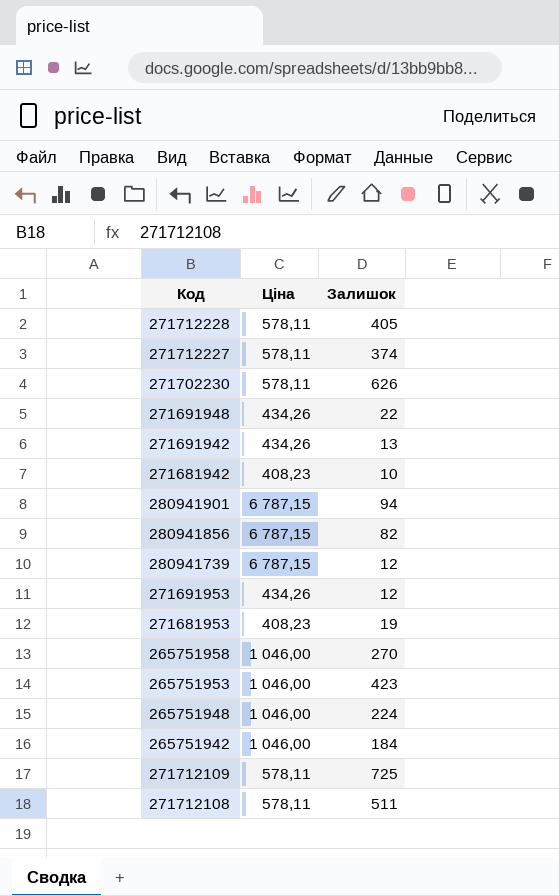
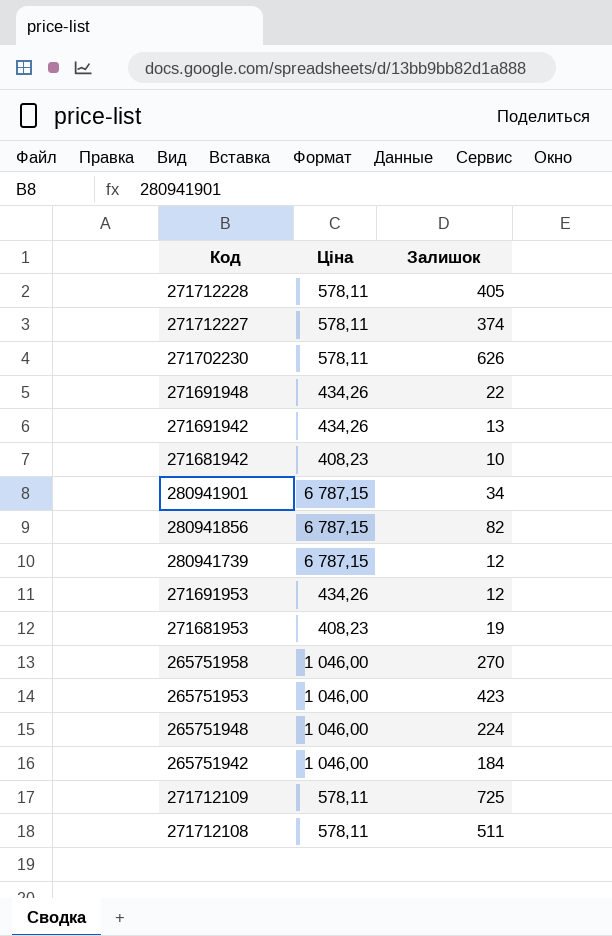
280941901 | Залишок: 94 -> 34

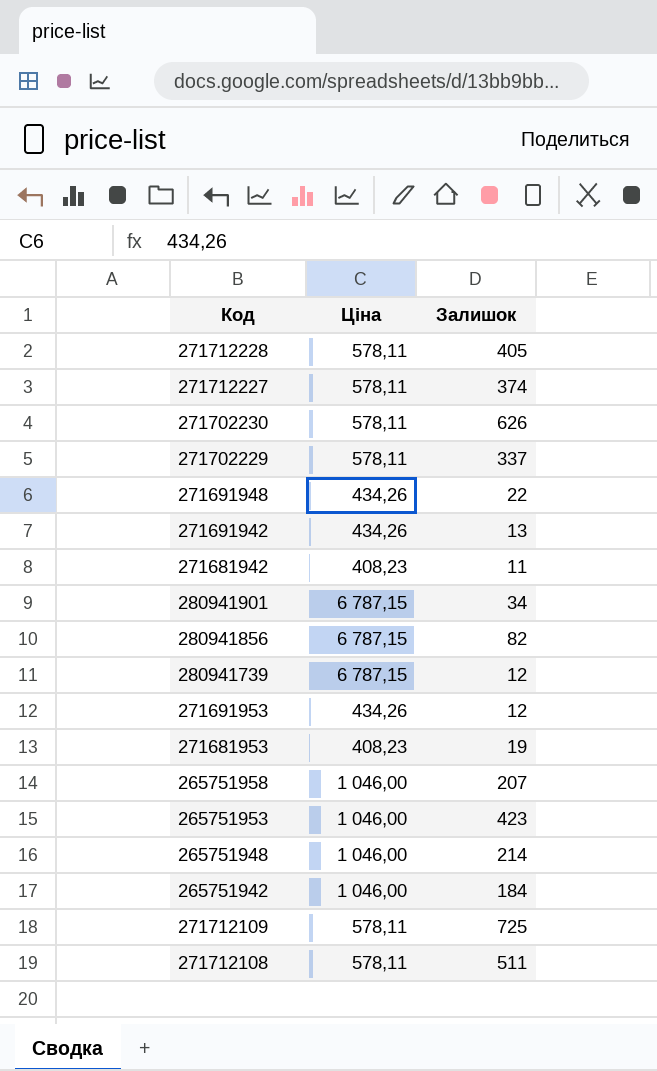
row 271702229: none -> 578,11 | 337
271681942 | Залишок: 10 -> 11
265751958 | Залишок: 270 -> 207
265751948 | Залишок: 224 -> 214

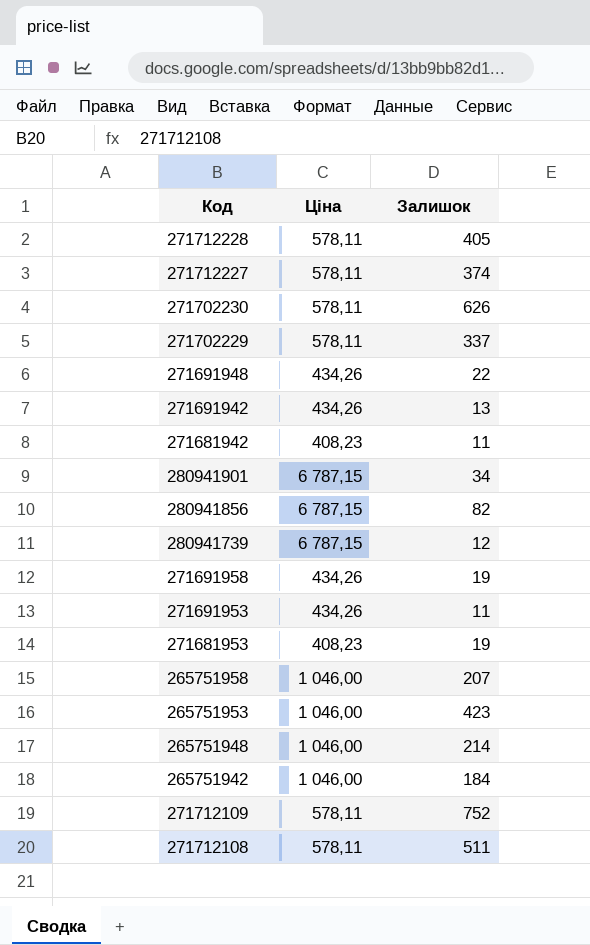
row 271691958: none -> 434,26 | 19
271691953 | Залишок: 12 -> 11
271712109 | Залишок: 725 -> 752

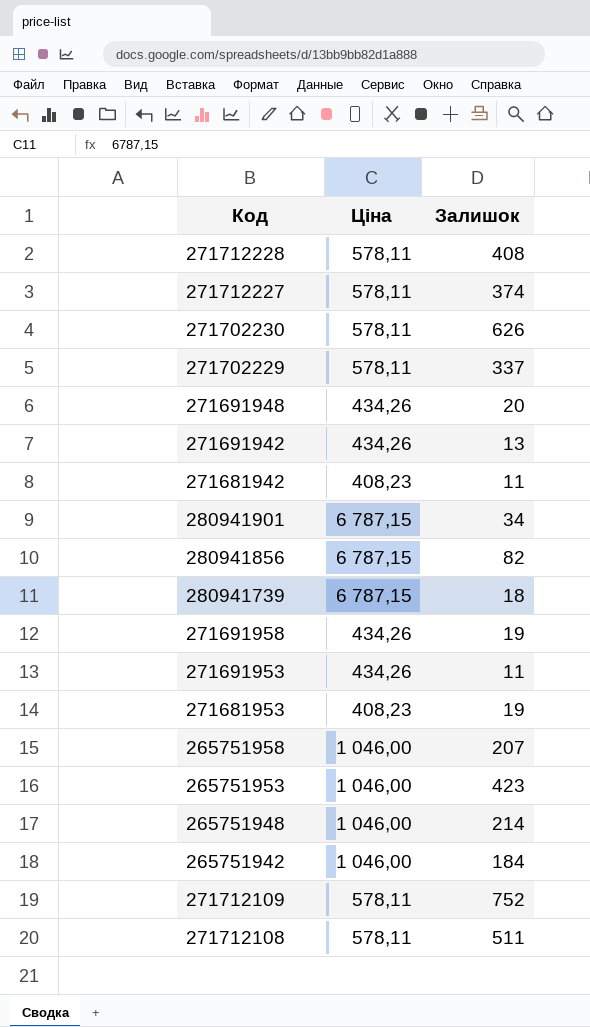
271712228 | Залишок: 405 -> 408
271691948 | Залишок: 22 -> 20
280941739 | Залишок: 12 -> 18

